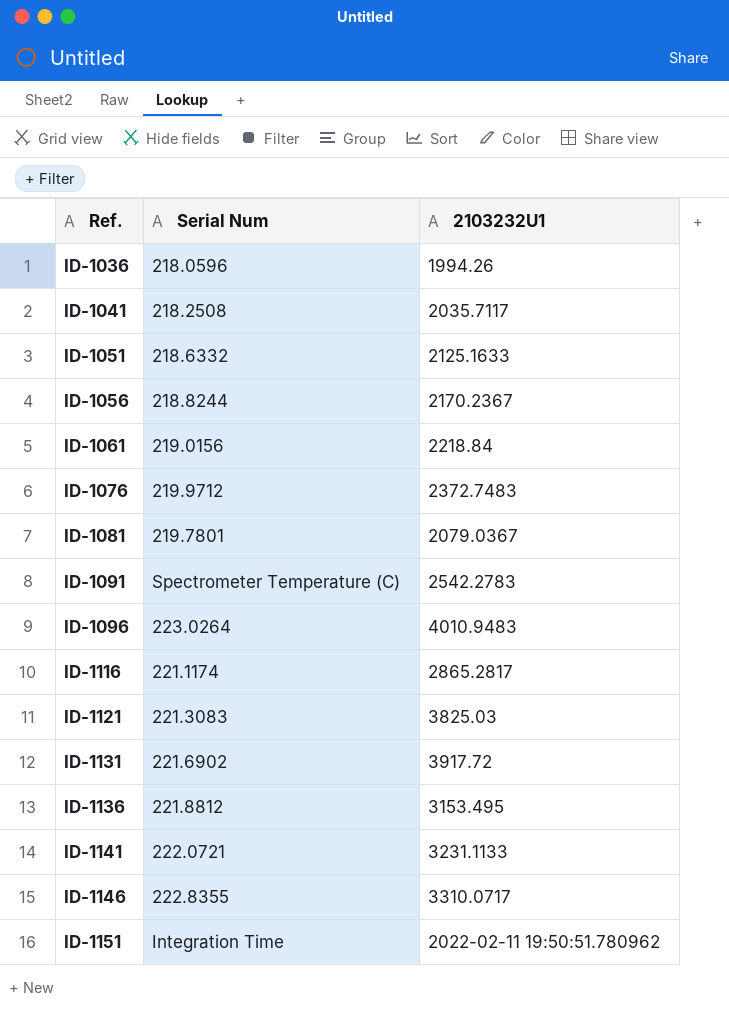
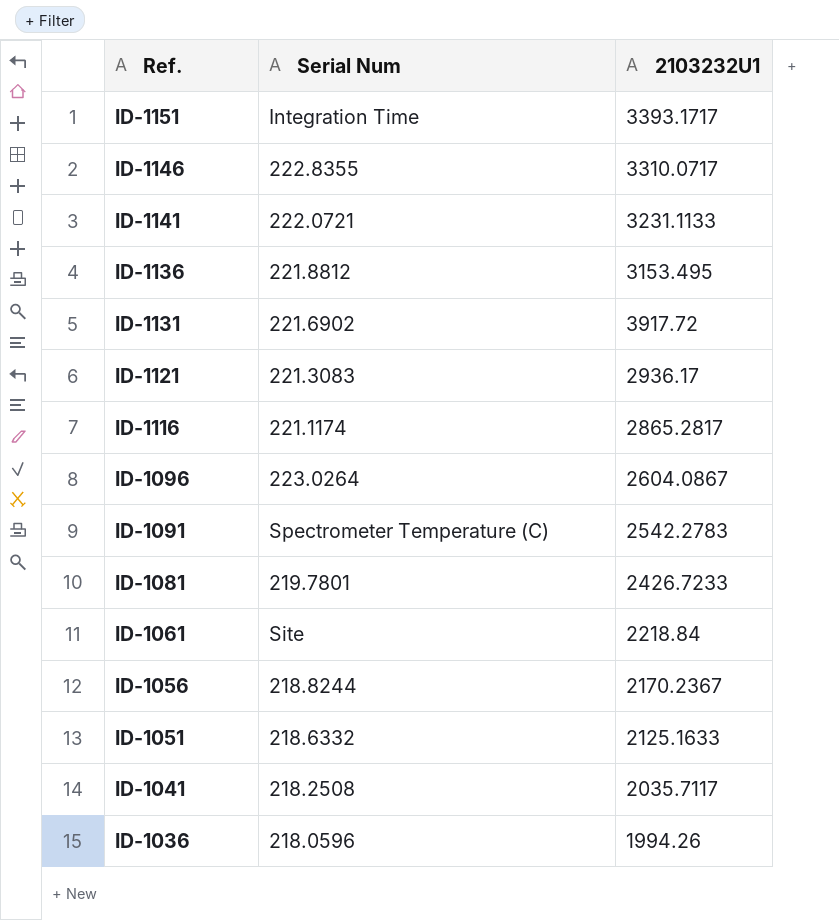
row order: Ref. ascending -> Ref. descending
row ID-1076: 219.9712 | 2372.7483 -> none
ID-1151 | 2103232U1: 2022-02-11 19:50:51.780962 -> 3393.1717
ID-1121 | 2103232U1: 3825.03 -> 2936.17
ID-1096 | 2103232U1: 4010.9483 -> 2604.0867
ID-1081 | 2103232U1: 2079.0367 -> 2426.7233
ID-1061 | Serial Num: 219.0156 -> Site

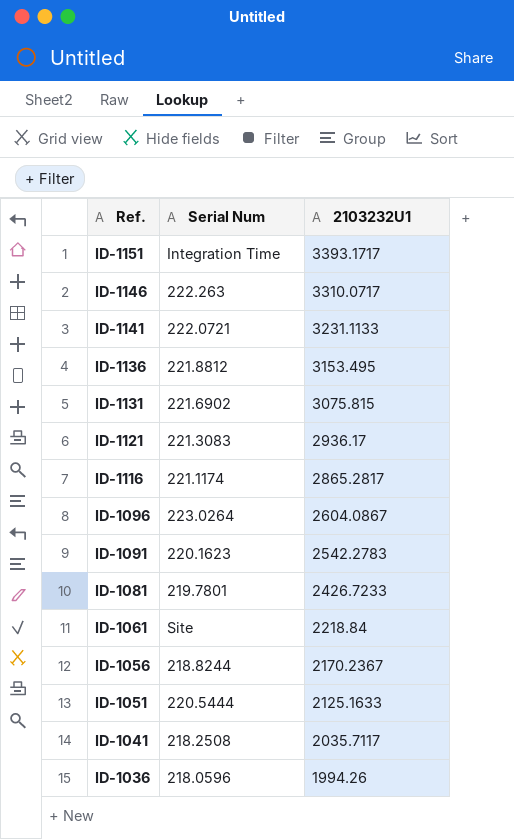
ID-1146 | Serial Num: 222.8355 -> 222.263
ID-1131 | 2103232U1: 3917.72 -> 3075.815
ID-1091 | Serial Num: Spectrometer Temperature (C) -> 220.1623
ID-1051 | Serial Num: 218.6332 -> 220.5444

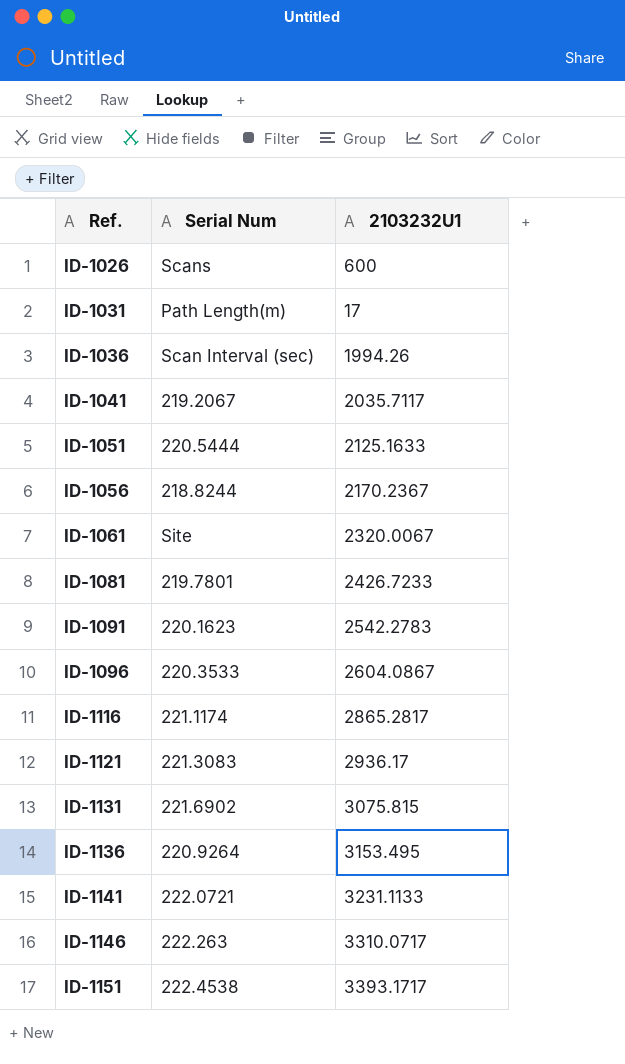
row order: Ref. descending -> Ref. ascending
row ID-1026: none -> Scans | 600
row ID-1031: none -> Path Length(m) | 17
ID-1036 | Serial Num: 218.0596 -> Scan Interval (sec)
ID-1041 | Serial Num: 218.2508 -> 219.2067
ID-1061 | 2103232U1: 2218.84 -> 2320.0067
ID-1096 | Serial Num: 223.0264 -> 220.3533
ID-1136 | Serial Num: 221.8812 -> 220.9264
ID-1151 | Serial Num: Integration Time -> 222.4538

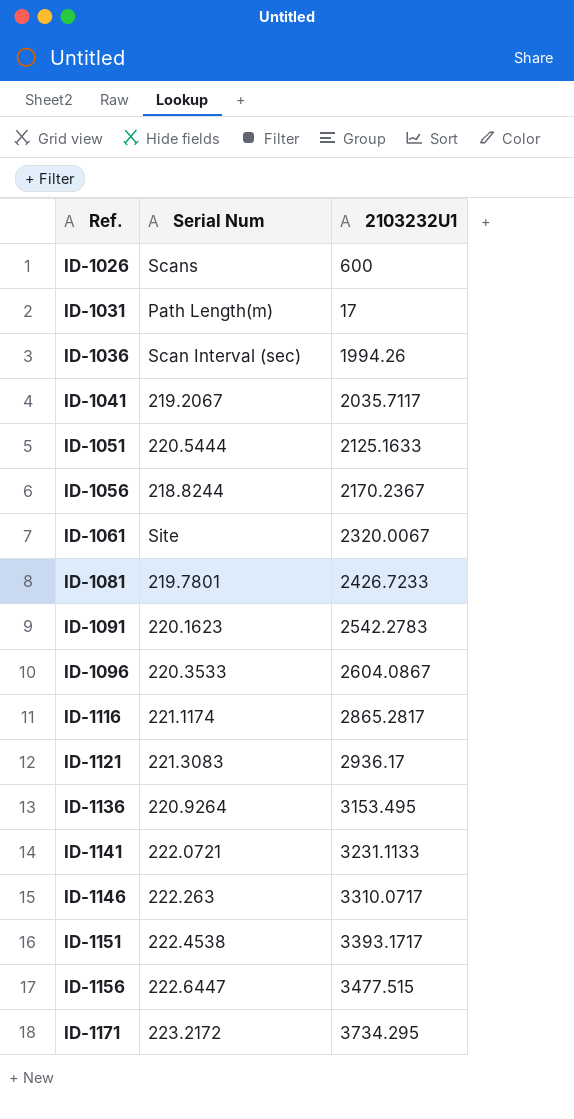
row ID-1131: 221.6902 | 3075.815 -> none
row ID-1156: none -> 222.6447 | 3477.515
row ID-1171: none -> 223.2172 | 3734.295

